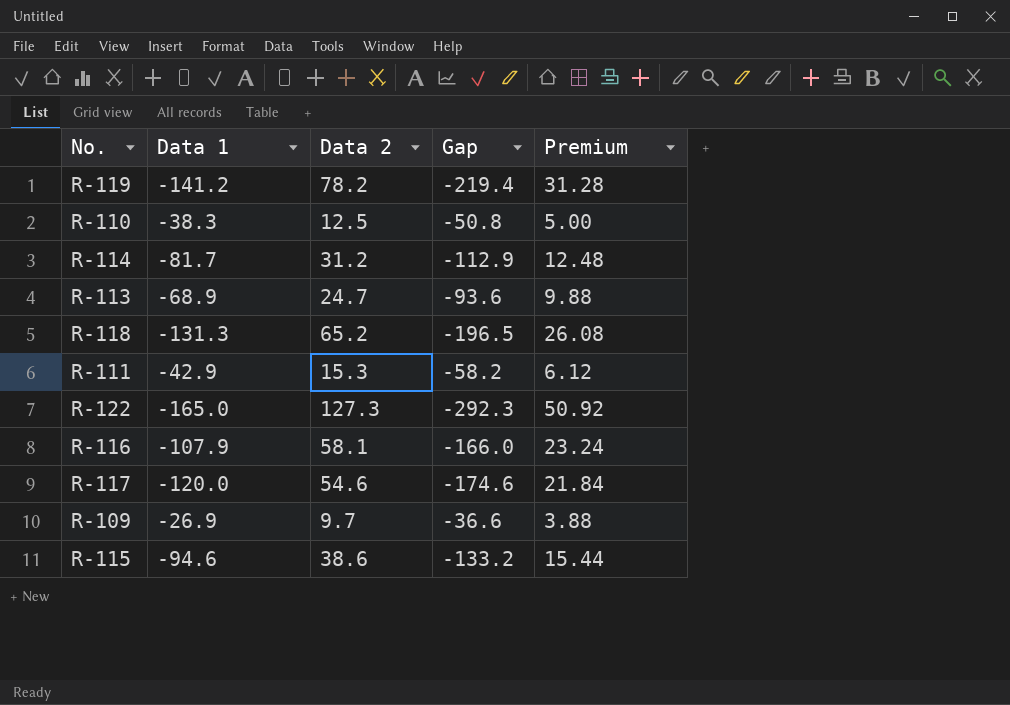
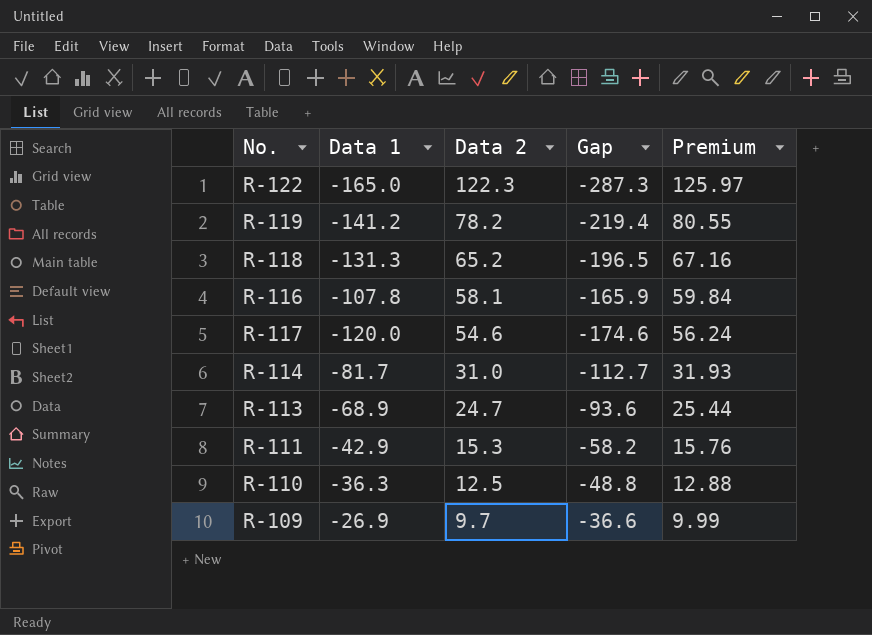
row order: none -> Data 2 descending
column Premium | formula: [Data 2] * 0.4 -> [Data 2] * 1.03
row R-115: -94.6 | 38.6 | -133.2 | 15.44 -> none
R-122 | Data 2: 127.3 -> 122.3
R-122 | Gap: -292.3 -> -287.3
R-116 | Data 1: -107.9 -> -107.8
R-116 | Gap: -166.0 -> -165.9
R-114 | Data 2: 31.2 -> 31.0
R-114 | Gap: -112.9 -> -112.7
R-110 | Data 1: -38.3 -> -36.3
R-110 | Gap: -50.8 -> -48.8

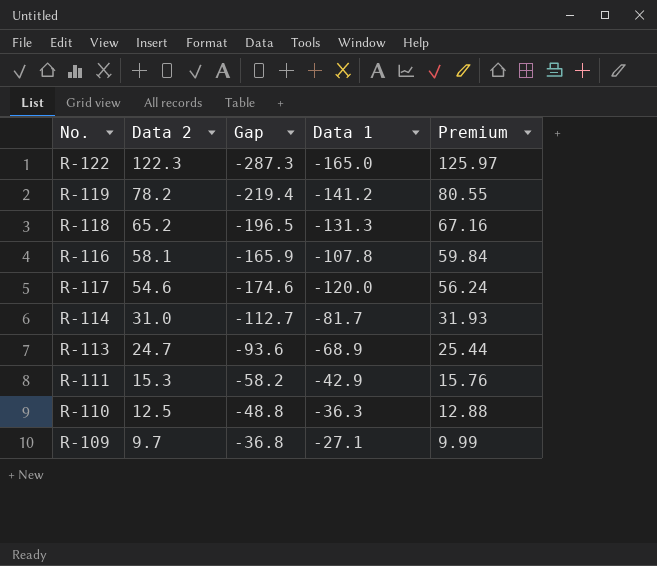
column Data 1 | position: 2 -> 4
R-109 | Gap: -36.6 -> -36.8
R-109 | Data 1: -26.9 -> -27.1

